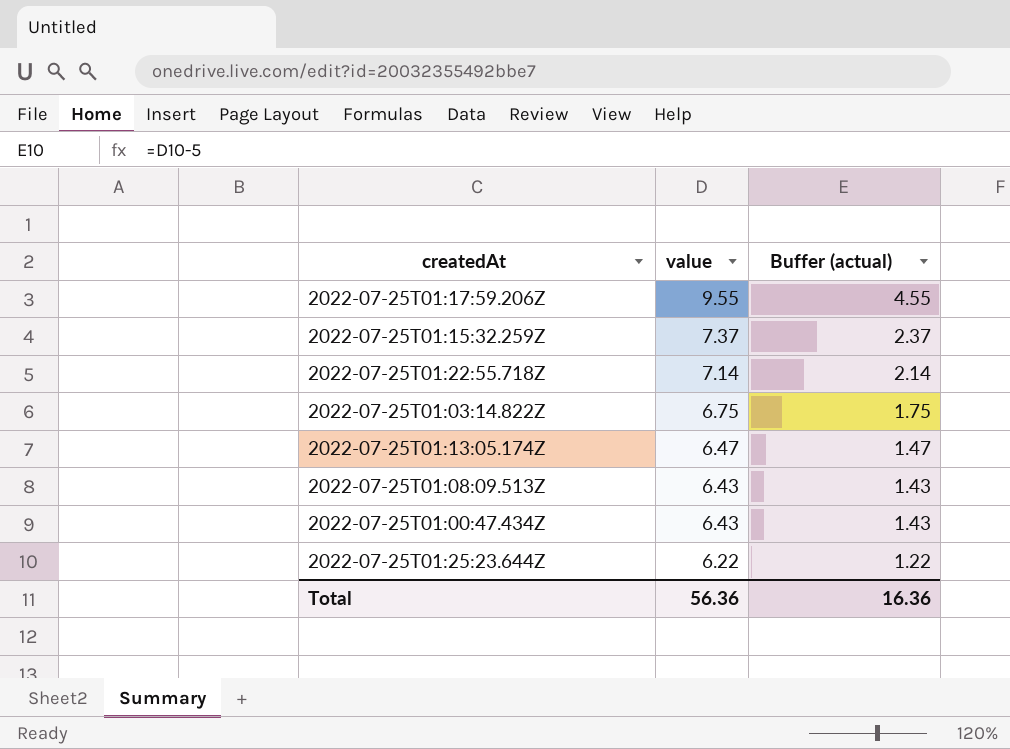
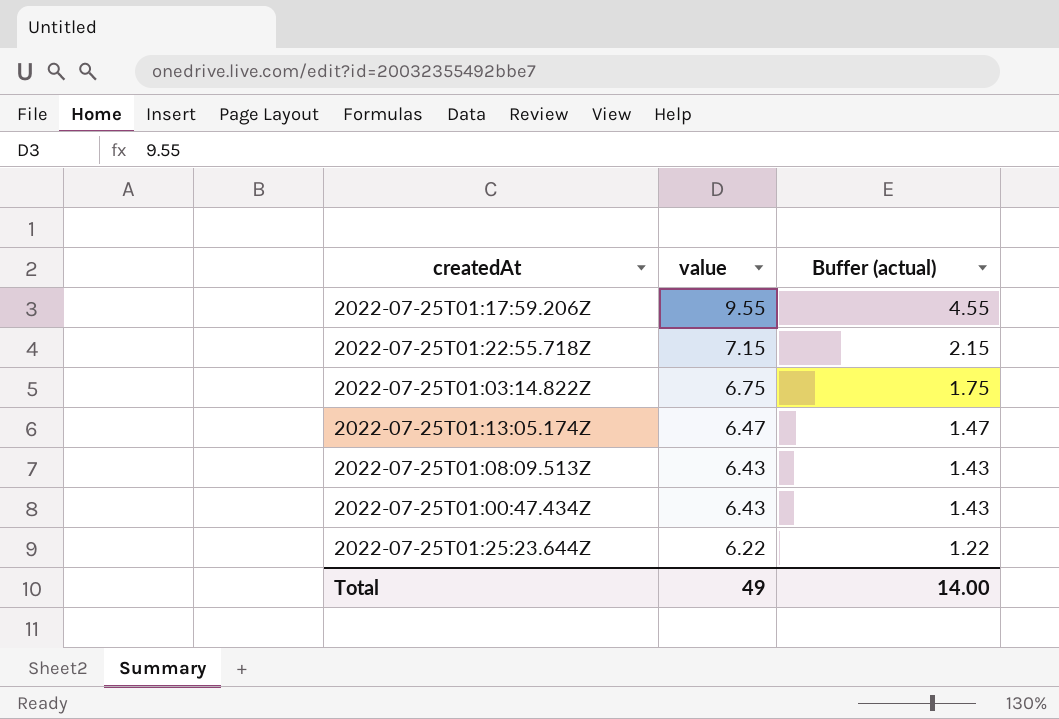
row 2022-07-25T01:15:32.259Z: 7.37 | 2.37 -> none
2022-07-25T01:22:55.718Z | value: 7.14 -> 7.15
2022-07-25T01:22:55.718Z | Buffer (actual): 2.14 -> 2.15
Total | value: 56.36 -> 49
Total | Buffer (actual): 16.36 -> 14.00

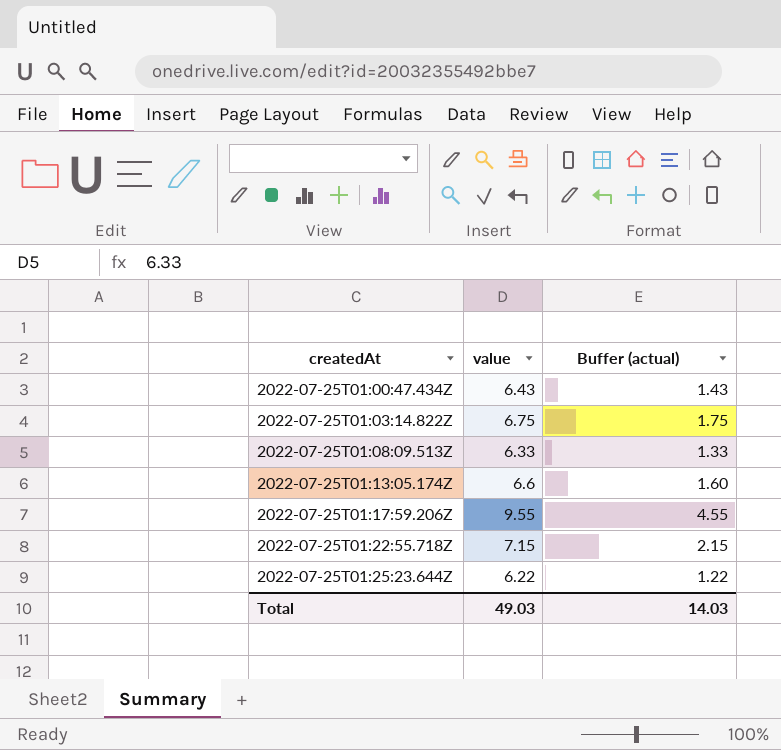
row order: value descending -> createdAt ascending
2022-07-25T01:08:09.513Z | value: 6.43 -> 6.33
2022-07-25T01:08:09.513Z | Buffer (actual): 1.43 -> 1.33
2022-07-25T01:13:05.174Z | value: 6.47 -> 6.6
2022-07-25T01:13:05.174Z | Buffer (actual): 1.47 -> 1.60
Total | value: 49 -> 49.03
Total | Buffer (actual): 14.00 -> 14.03

